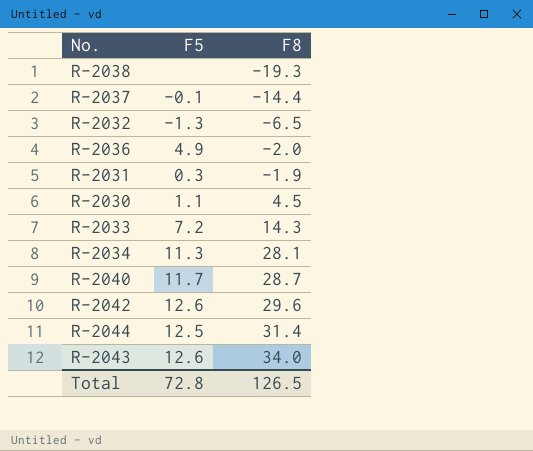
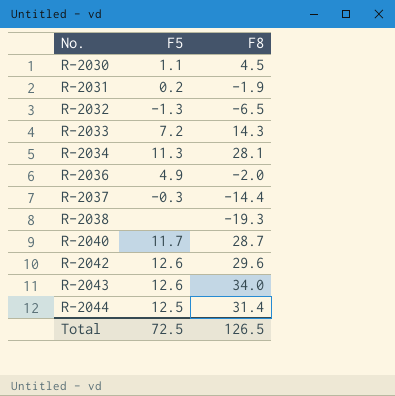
row order: F8 ascending -> No. ascending
R-2031 | F5: 0.3 -> 0.2
R-2037 | F5: -0.1 -> -0.3
Total | F5: 72.8 -> 72.5

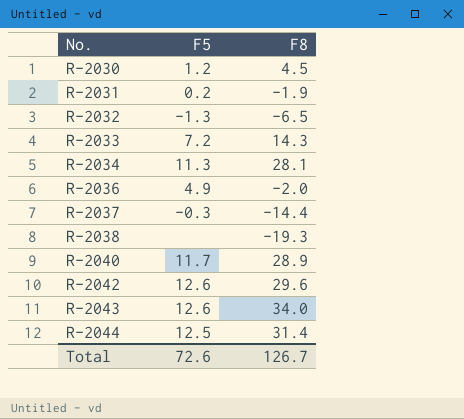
R-2030 | F5: 1.1 -> 1.2
R-2040 | F8: 28.7 -> 28.9
Total | F5: 72.5 -> 72.6
Total | F8: 126.5 -> 126.7

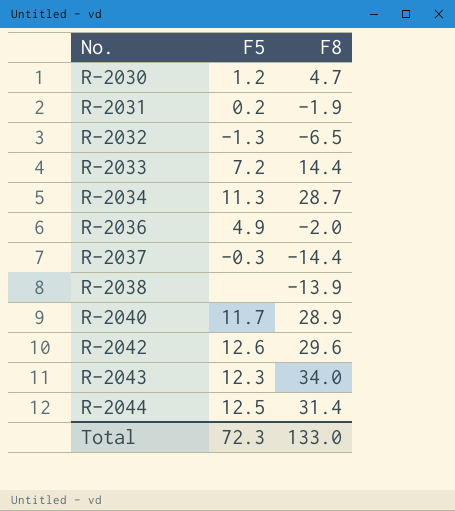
R-2030 | F8: 4.5 -> 4.7
R-2033 | F8: 14.3 -> 14.4
R-2034 | F8: 28.1 -> 28.7
R-2038 | F8: -19.3 -> -13.9
R-2043 | F5: 12.6 -> 12.3
Total | F5: 72.6 -> 72.3
Total | F8: 126.7 -> 133.0

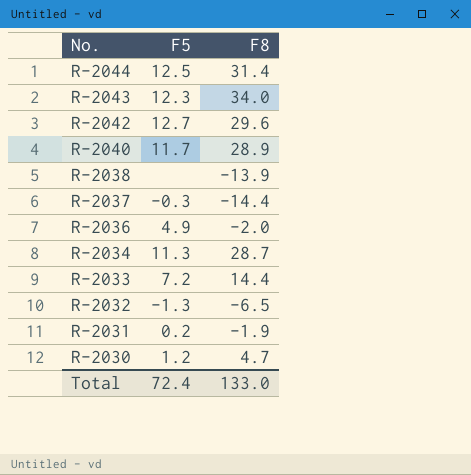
row order: No. ascending -> No. descending
R-2042 | F5: 12.6 -> 12.7
Total | F5: 72.3 -> 72.4

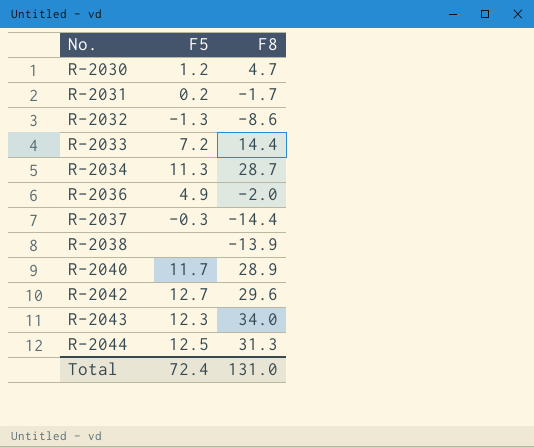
row order: No. descending -> No. ascending
R-2031 | F8: -1.9 -> -1.7
R-2032 | F8: -6.5 -> -8.6
R-2044 | F8: 31.4 -> 31.3
Total | F8: 133.0 -> 131.0

